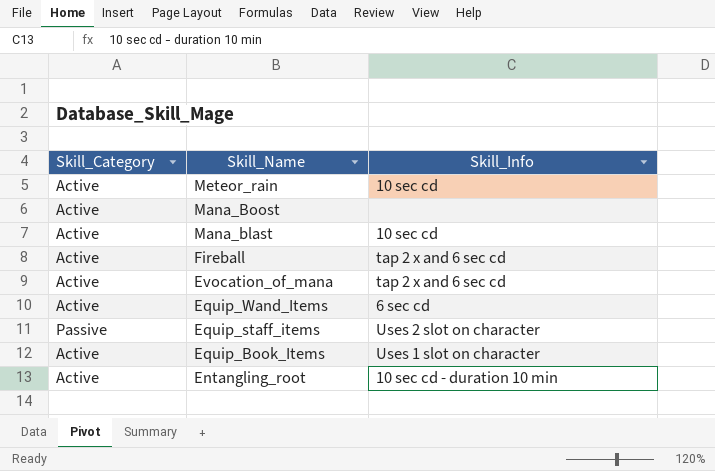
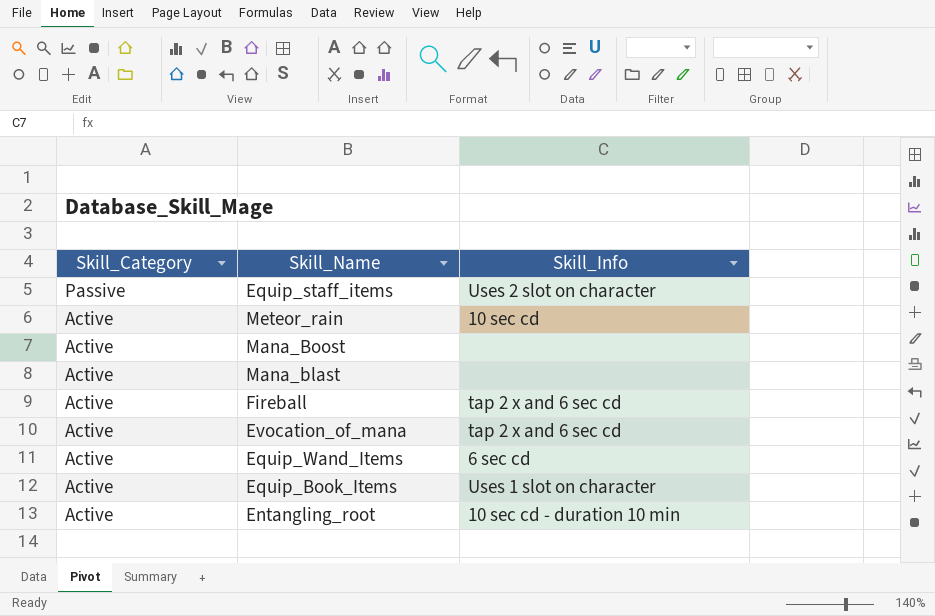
row order: Skill_Name descending -> Skill_Category descending
Mana_blast | Skill_Info: 10 sec cd -> none

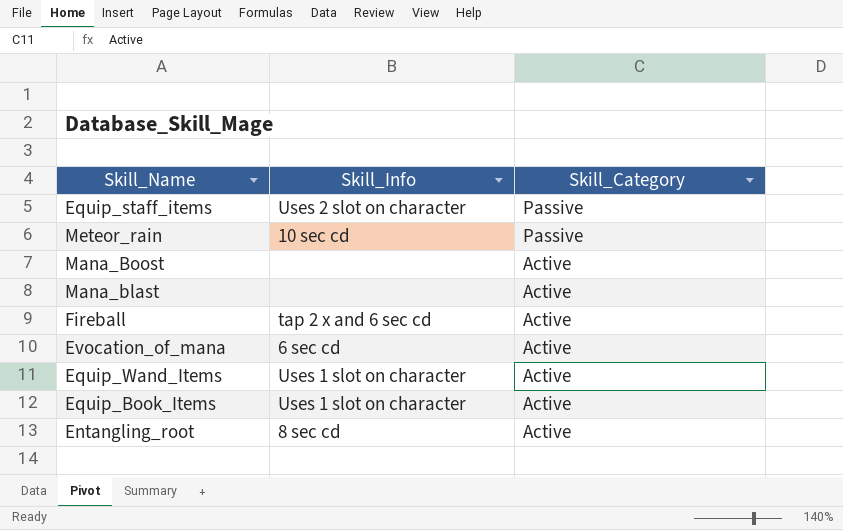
column Skill_Category | position: 1 -> 3
Meteor_rain | Skill_Category: Active -> Passive
Evocation_of_mana | Skill_Info: tap 2 x and 6 sec cd -> 6 sec cd
Equip_Wand_Items | Skill_Info: 6 sec cd -> Uses 1 slot on character
Entangling_root | Skill_Info: 10 sec cd - duration 10 min -> 8 sec cd

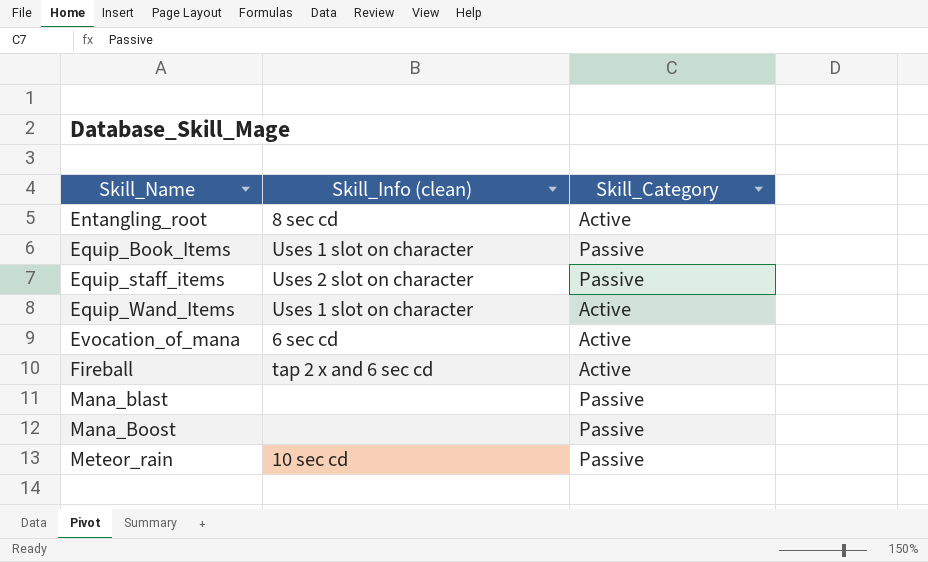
row order: Skill_Category descending -> Skill_Name ascending
column name: Skill_Info -> Skill_Info (clean)
Equip_Book_Items | Skill_Category: Active -> Passive
Mana_blast | Skill_Category: Active -> Passive
Mana_Boost | Skill_Category: Active -> Passive

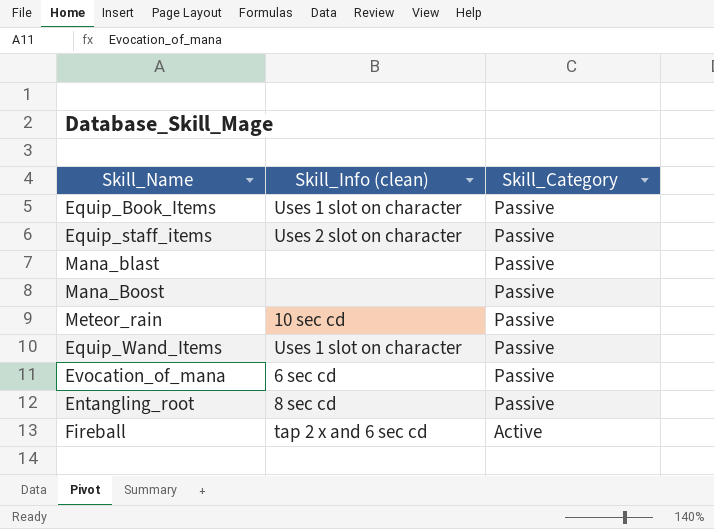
row order: Skill_Name ascending -> Skill_Category descending
Equip_Wand_Items | Skill_Category: Active -> Passive
Evocation_of_mana | Skill_Category: Active -> Passive
Entangling_root | Skill_Category: Active -> Passive

